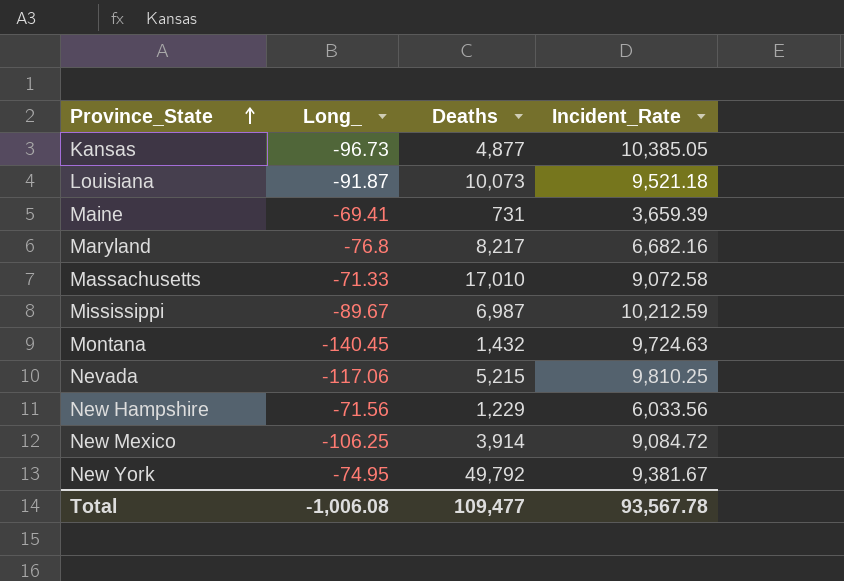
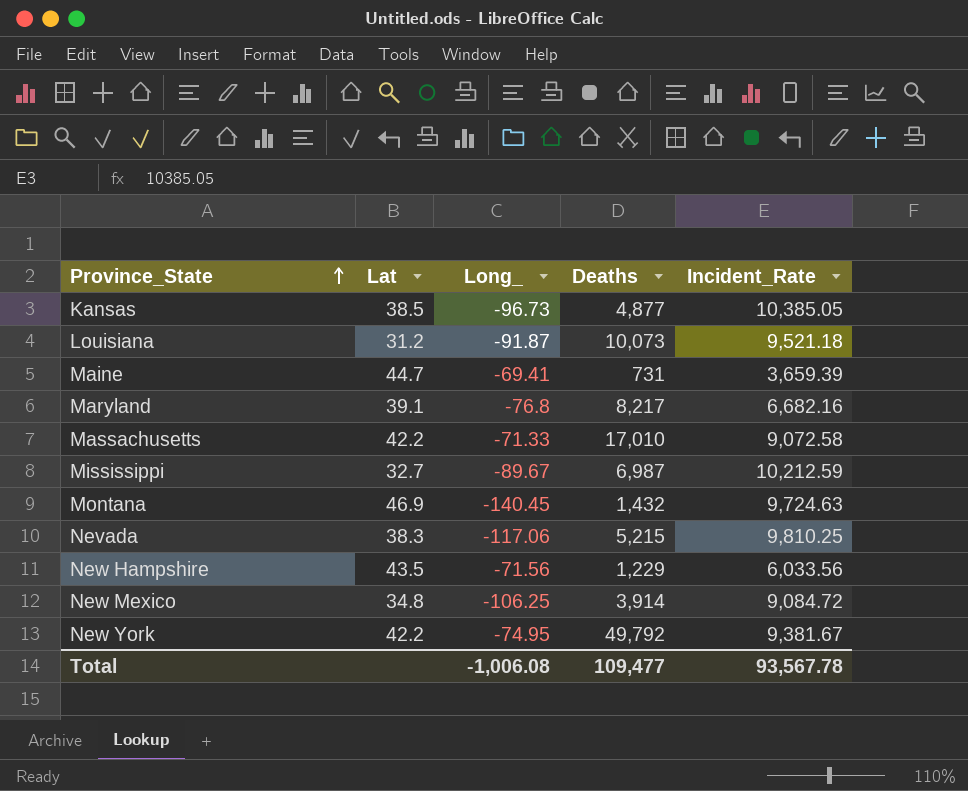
column Lat | position: none -> 2

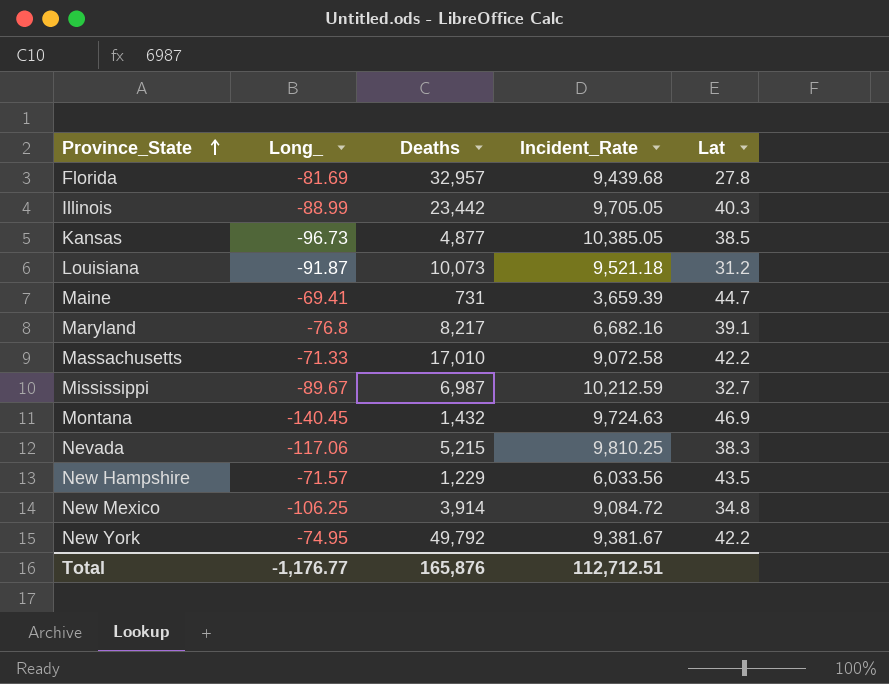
column Lat | position: 2 -> 5
row Florida: none -> -81.69 | 32,957 | 9,439.68 | 27.8
row Illinois: none -> -88.99 | 23,442 | 9,705.05 | 40.3
New Hampshire | Long_: -71.56 -> -71.57
Total | Long_: -1,006.08 -> -1,176.77
Total | Deaths: 109,477 -> 165,876
Total | Incident_Rate: 93,567.78 -> 112,712.51

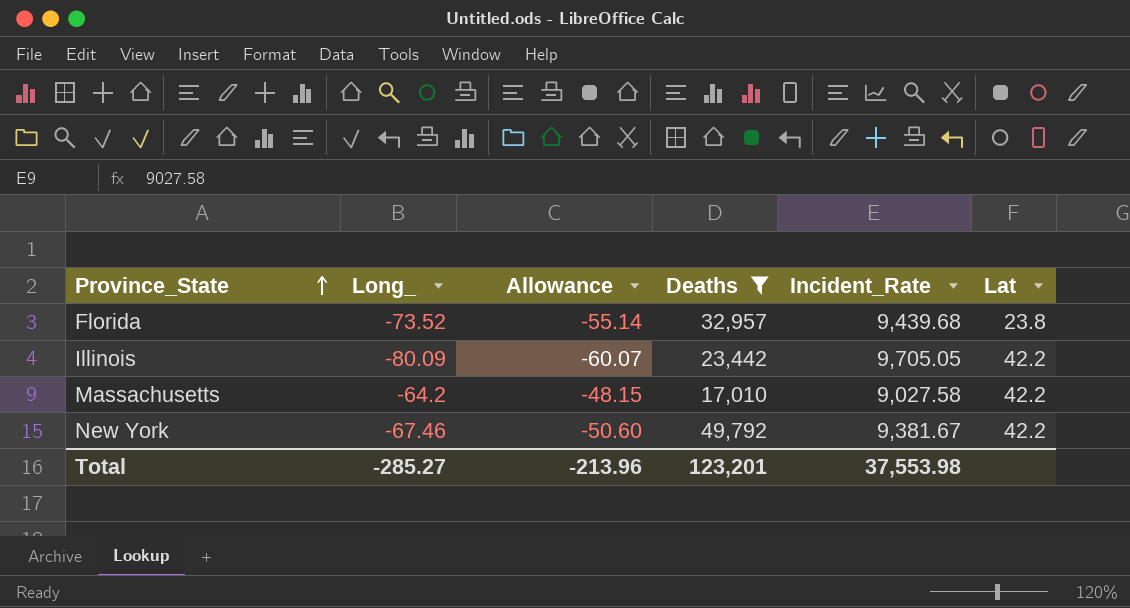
filter: none -> Deaths >= 17,010
column Allowance | formula: none -> [Long_] * 0.75
Florida | Long_: -81.69 -> -73.52
Florida | Lat: 27.8 -> 23.8
Illinois | Long_: -88.99 -> -80.09
Illinois | Lat: 40.3 -> 42.2
Massachusetts | Long_: -71.33 -> -64.2
Massachusetts | Incident_Rate: 9,072.58 -> 9,027.58
New York | Long_: -74.95 -> -67.46
Total | Long_: -1,176.77 -> -285.27
Total | Deaths: 165,876 -> 123,201
Total | Incident_Rate: 112,712.51 -> 37,553.98

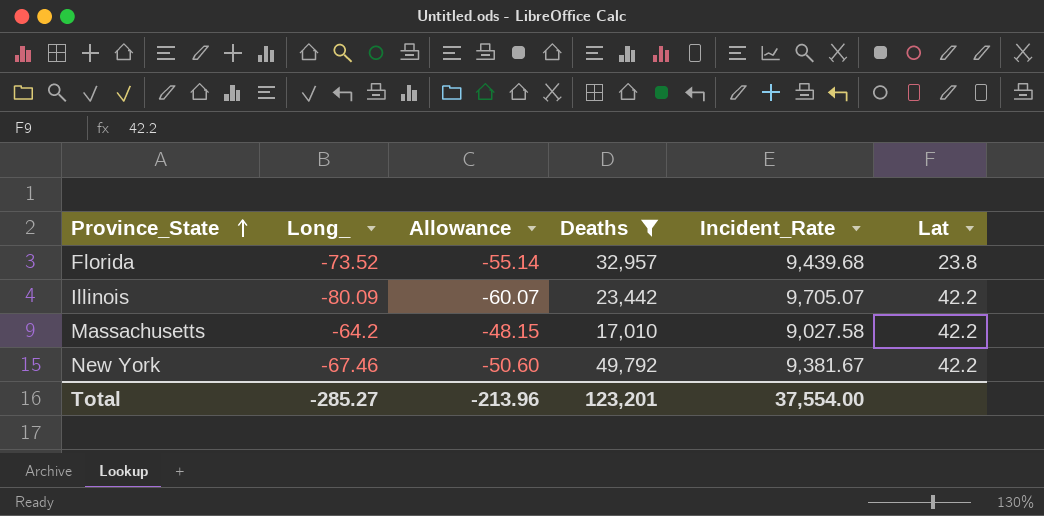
Illinois | Incident_Rate: 9,705.05 -> 9,705.07
Total | Incident_Rate: 37,553.98 -> 37,554.00

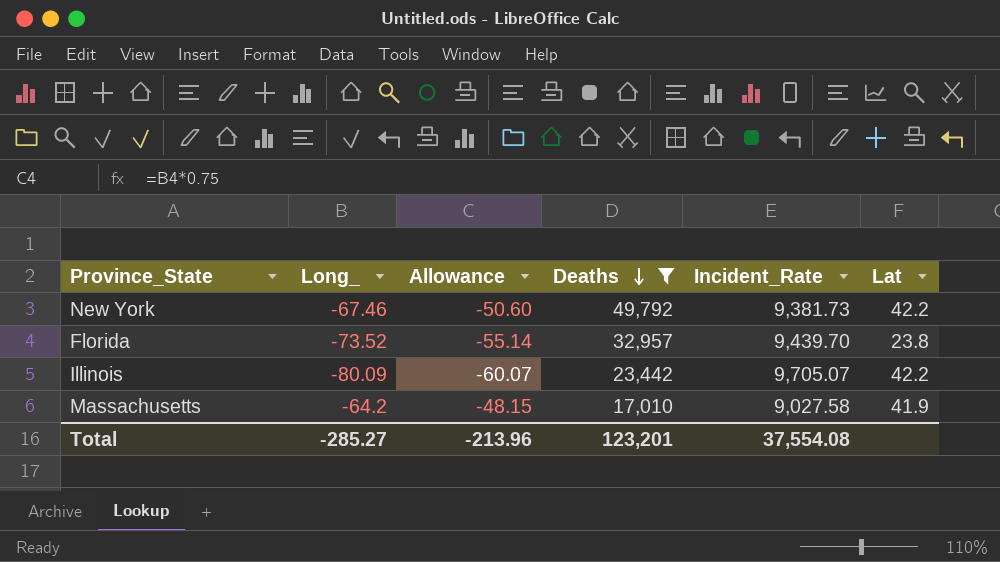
row order: Province_State ascending -> Deaths descending
New York | Incident_Rate: 9,381.67 -> 9,381.73
Florida | Incident_Rate: 9,439.68 -> 9,439.70
Massachusetts | Lat: 42.2 -> 41.9
Total | Incident_Rate: 37,554.00 -> 37,554.08

